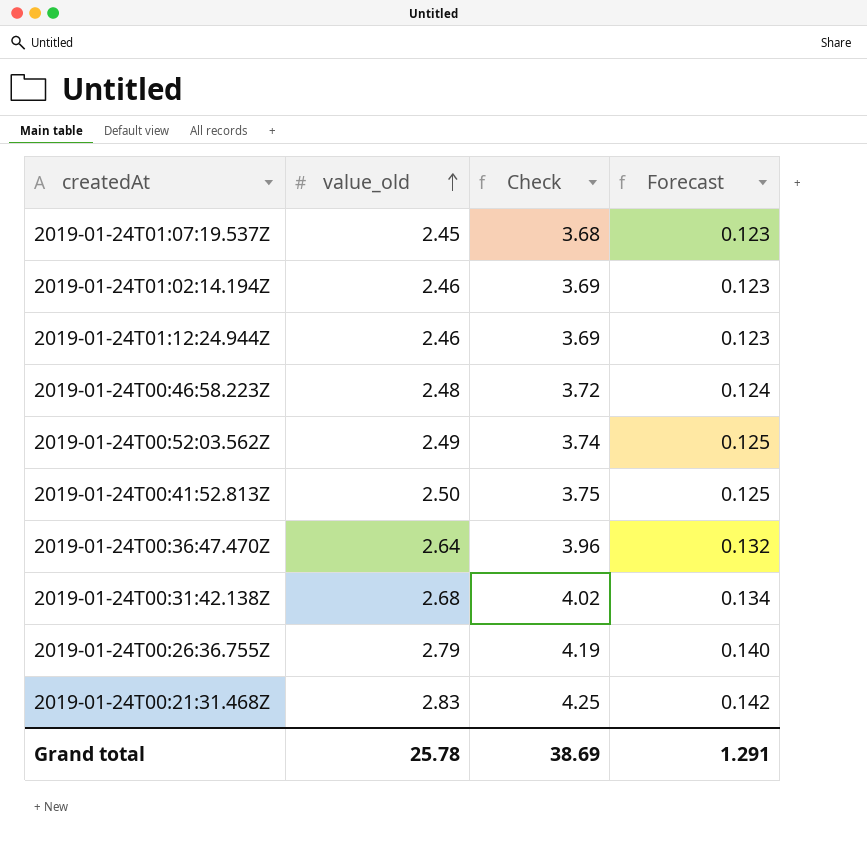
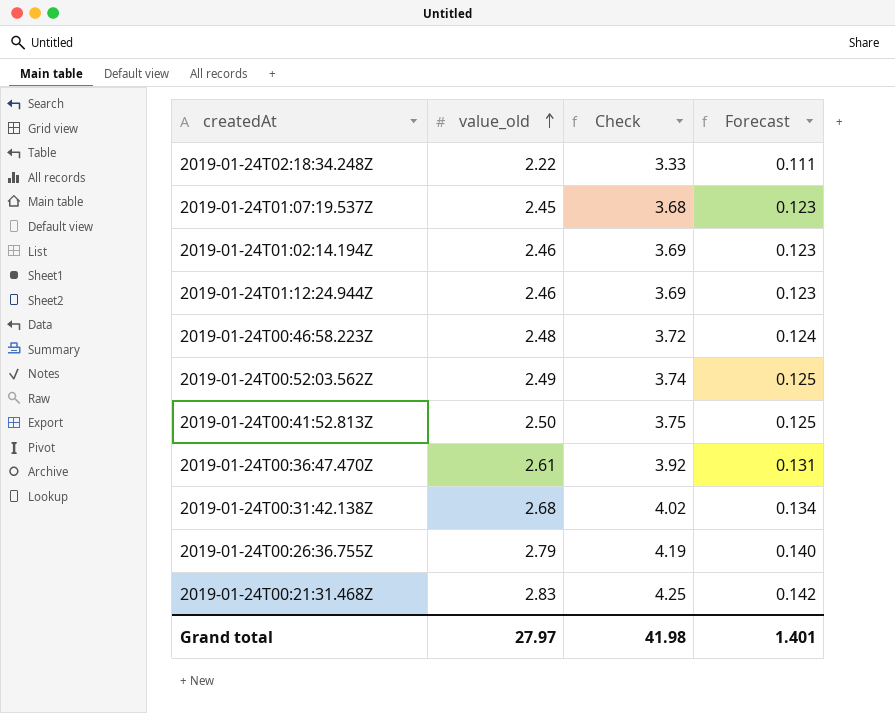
row 2019-01-24T02:18:34.248Z: none -> 2.22 | 3.33 | 0.111
2019-01-24T00:36:47.470Z | value_old: 2.64 -> 2.61
2019-01-24T00:36:47.470Z | Check: 3.96 -> 3.92
2019-01-24T00:36:47.470Z | Forecast: 0.132 -> 0.131
Grand total | value_old: 25.78 -> 27.97
Grand total | Check: 38.69 -> 41.98
Grand total | Forecast: 1.291 -> 1.401

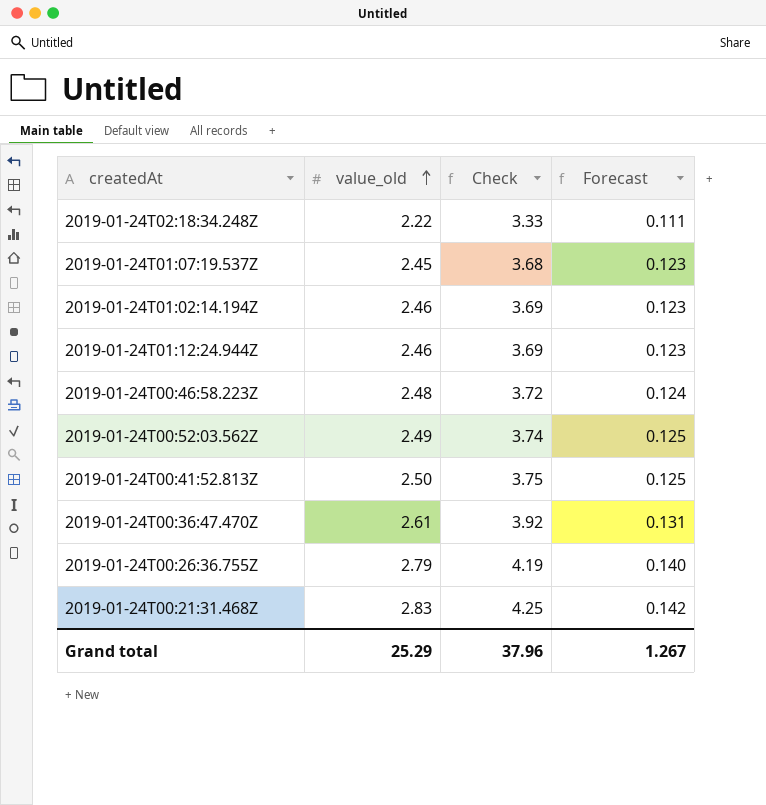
row 2019-01-24T00:31:42.138Z: 2.68 | 4.02 | 0.134 -> none
Grand total | value_old: 27.97 -> 25.29
Grand total | Check: 41.98 -> 37.96
Grand total | Forecast: 1.401 -> 1.267

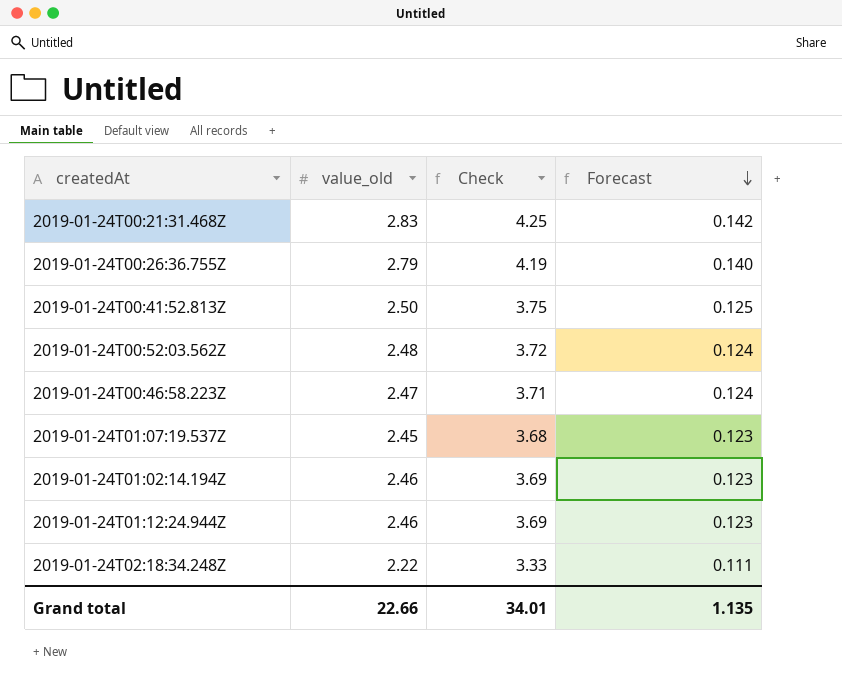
row order: value_old ascending -> Forecast descending
row 2019-01-24T00:36:47.470Z: 2.61 | 3.92 | 0.131 -> none
2019-01-24T00:52:03.562Z | value_old: 2.49 -> 2.48
2019-01-24T00:52:03.562Z | Check: 3.74 -> 3.72
2019-01-24T00:52:03.562Z | Forecast: 0.125 -> 0.124
2019-01-24T00:46:58.223Z | value_old: 2.48 -> 2.47
2019-01-24T00:46:58.223Z | Check: 3.72 -> 3.71
Grand total | value_old: 25.29 -> 22.66
Grand total | Check: 37.96 -> 34.01
Grand total | Forecast: 1.267 -> 1.135

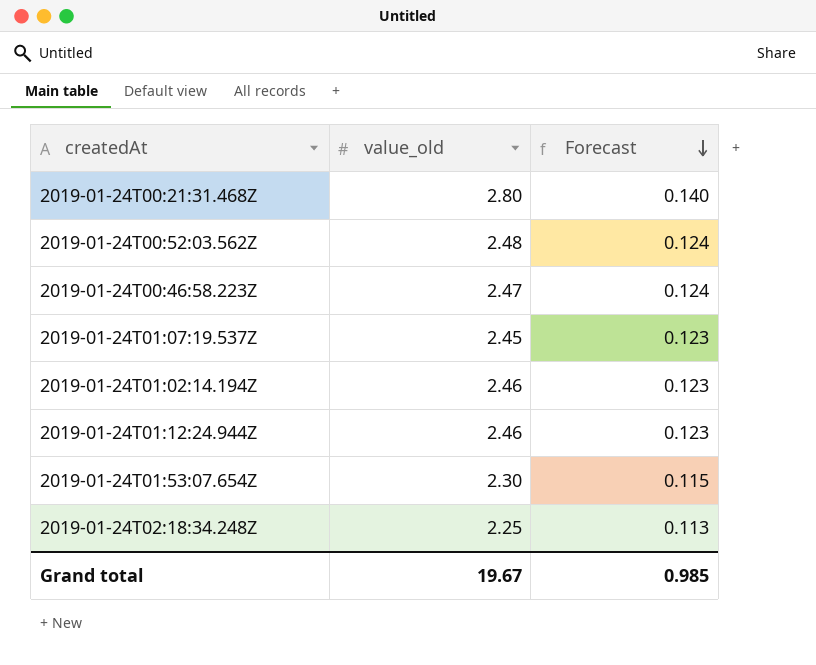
column Check | formula: [value_old] * 1.5 -> none
row 2019-01-24T00:26:36.755Z: 2.79 | 4.19 | 0.140 -> none
row 2019-01-24T00:41:52.813Z: 2.50 | 3.75 | 0.125 -> none
2019-01-24T00:21:31.468Z | value_old: 2.83 -> 2.80
2019-01-24T00:21:31.468Z | Forecast: 0.142 -> 0.140
row 2019-01-24T01:53:07.654Z: none -> 2.30 | 0.115
2019-01-24T02:18:34.248Z | value_old: 2.22 -> 2.25
2019-01-24T02:18:34.248Z | Forecast: 0.111 -> 0.113
Grand total | value_old: 22.66 -> 19.67
Grand total | Forecast: 1.135 -> 0.985

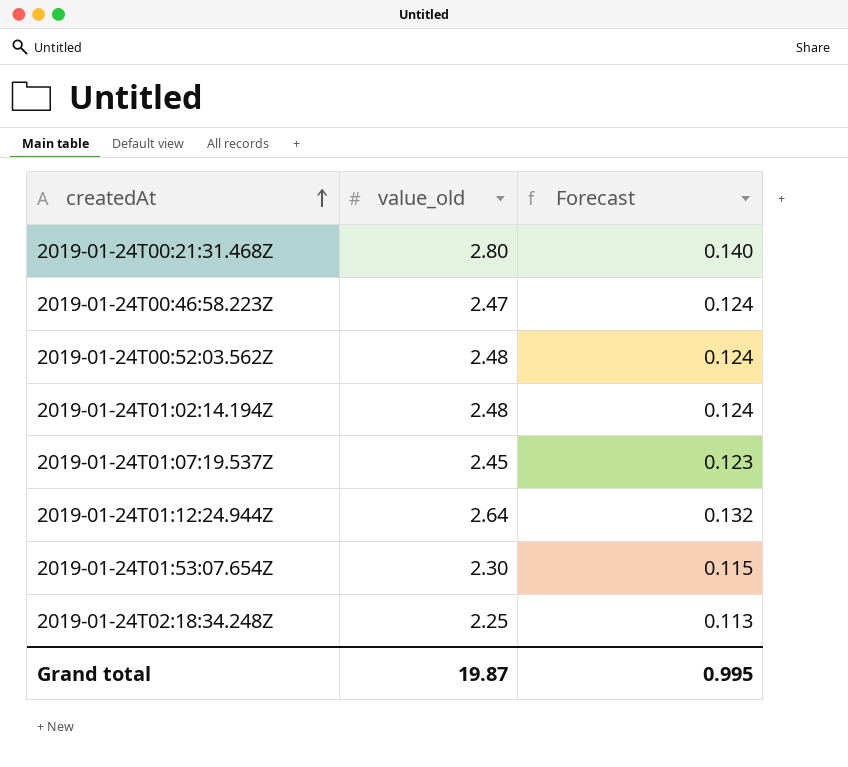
row order: Forecast descending -> createdAt ascending
2019-01-24T01:02:14.194Z | value_old: 2.46 -> 2.48
2019-01-24T01:02:14.194Z | Forecast: 0.123 -> 0.124
2019-01-24T01:12:24.944Z | value_old: 2.46 -> 2.64
2019-01-24T01:12:24.944Z | Forecast: 0.123 -> 0.132
Grand total | value_old: 19.67 -> 19.87
Grand total | Forecast: 0.985 -> 0.995

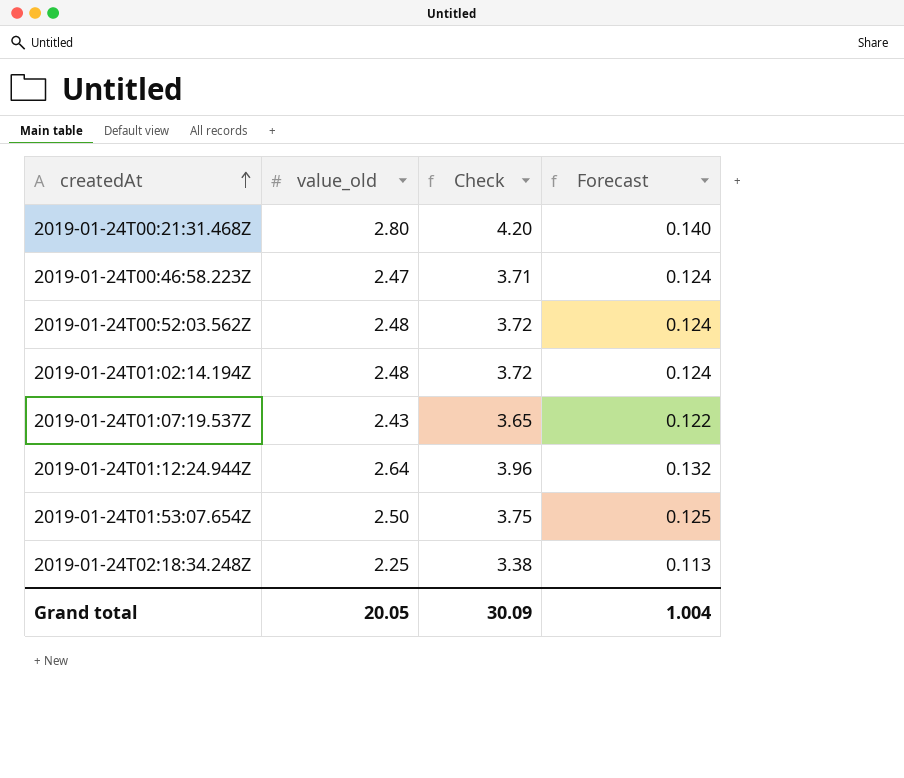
column Check | formula: none -> [value_old] * 1.5
2019-01-24T01:07:19.537Z | value_old: 2.45 -> 2.43
2019-01-24T01:07:19.537Z | Forecast: 0.123 -> 0.122
2019-01-24T01:53:07.654Z | value_old: 2.30 -> 2.50
2019-01-24T01:53:07.654Z | Forecast: 0.115 -> 0.125
Grand total | value_old: 19.87 -> 20.05
Grand total | Forecast: 0.995 -> 1.004

